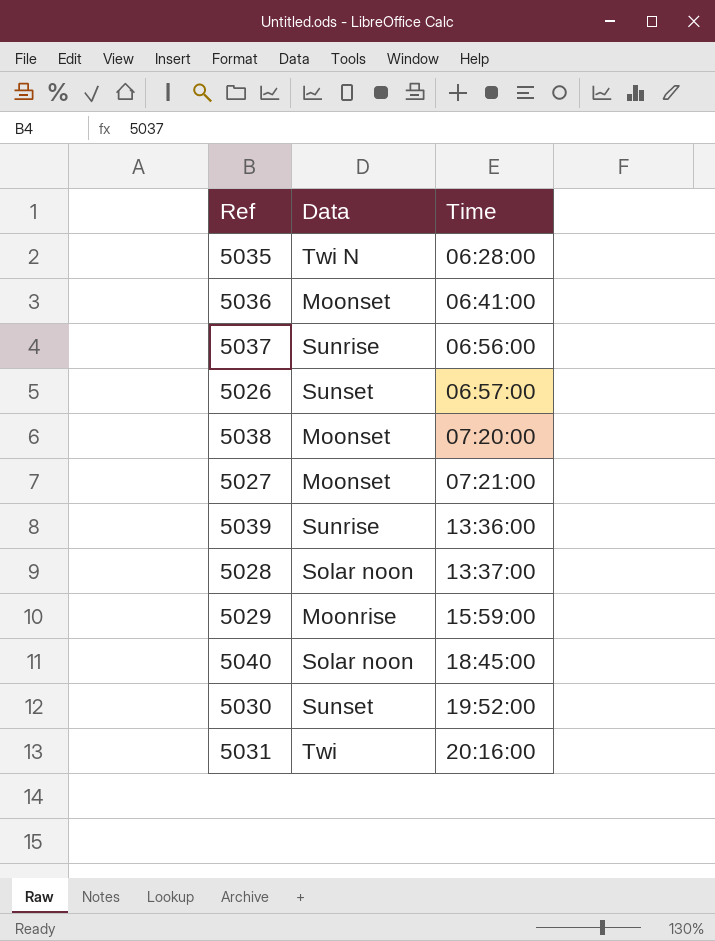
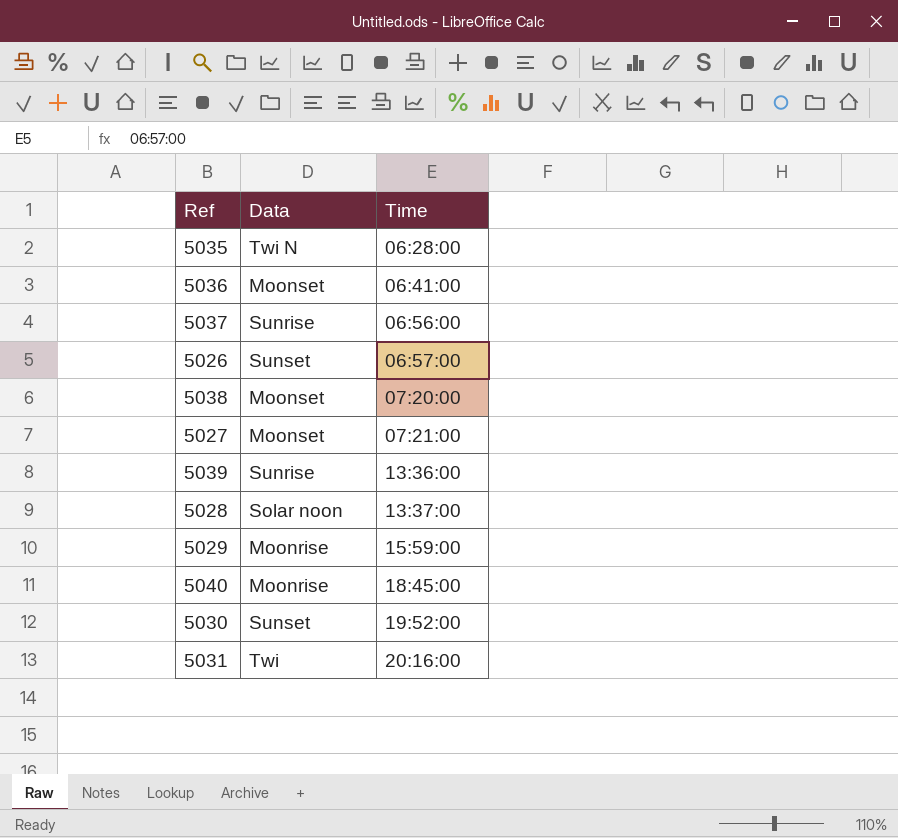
5040 | Data: Solar noon -> Moonrise

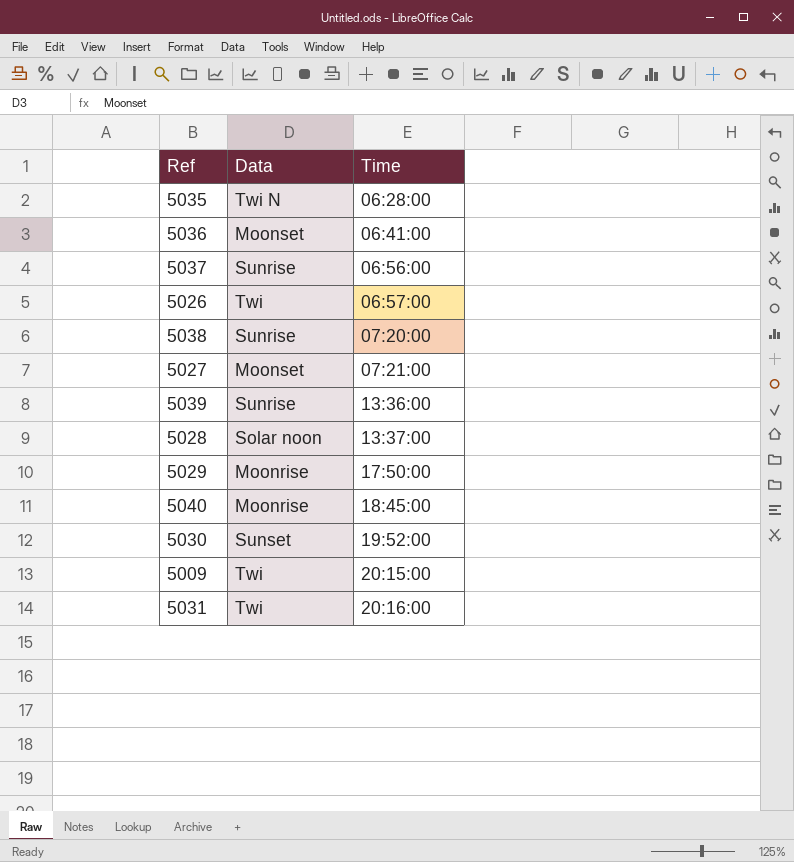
5026 | Data: Sunset -> Twi
5038 | Data: Moonset -> Sunrise
5029 | Time: 15:59:00 -> 17:50:00
row 5009: none -> Twi | 20:15:00

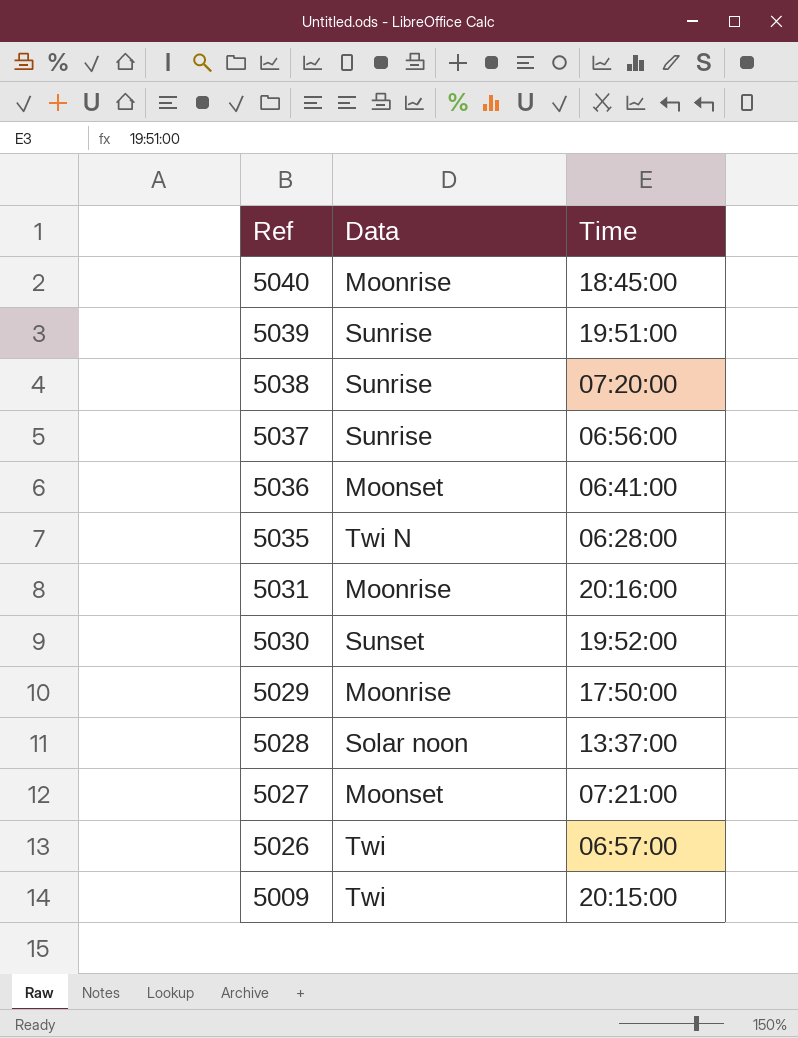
row order: Time ascending -> Ref descending
5039 | Time: 13:36:00 -> 19:51:00
5031 | Data: Twi -> Moonrise

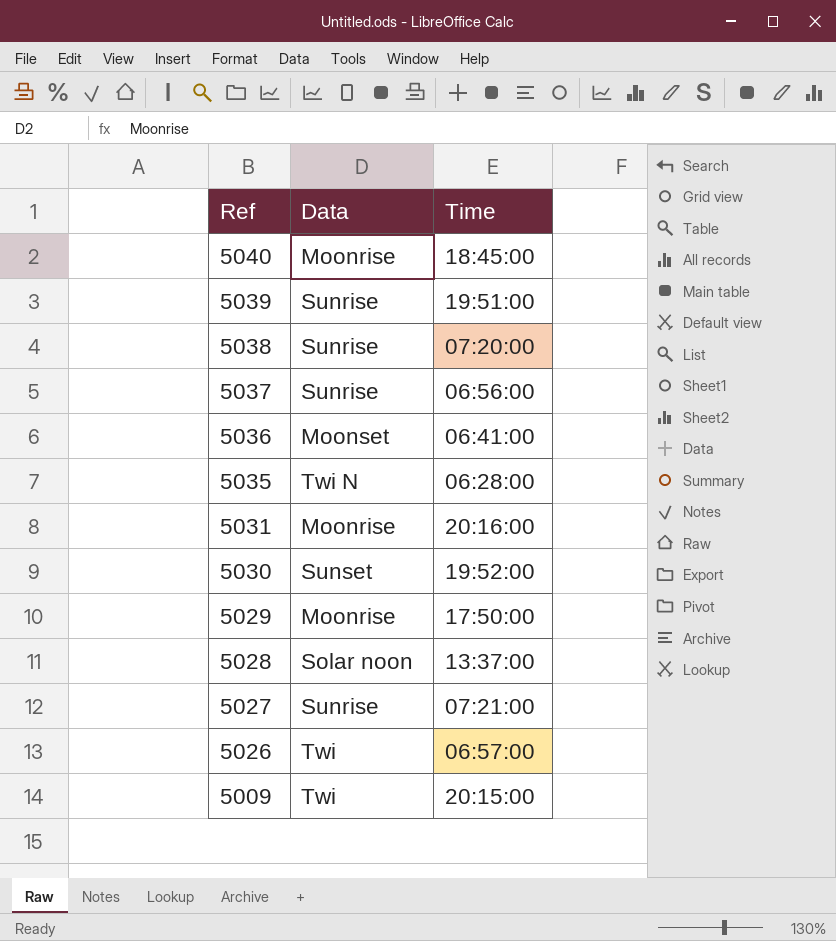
5027 | Data: Moonset -> Sunrise

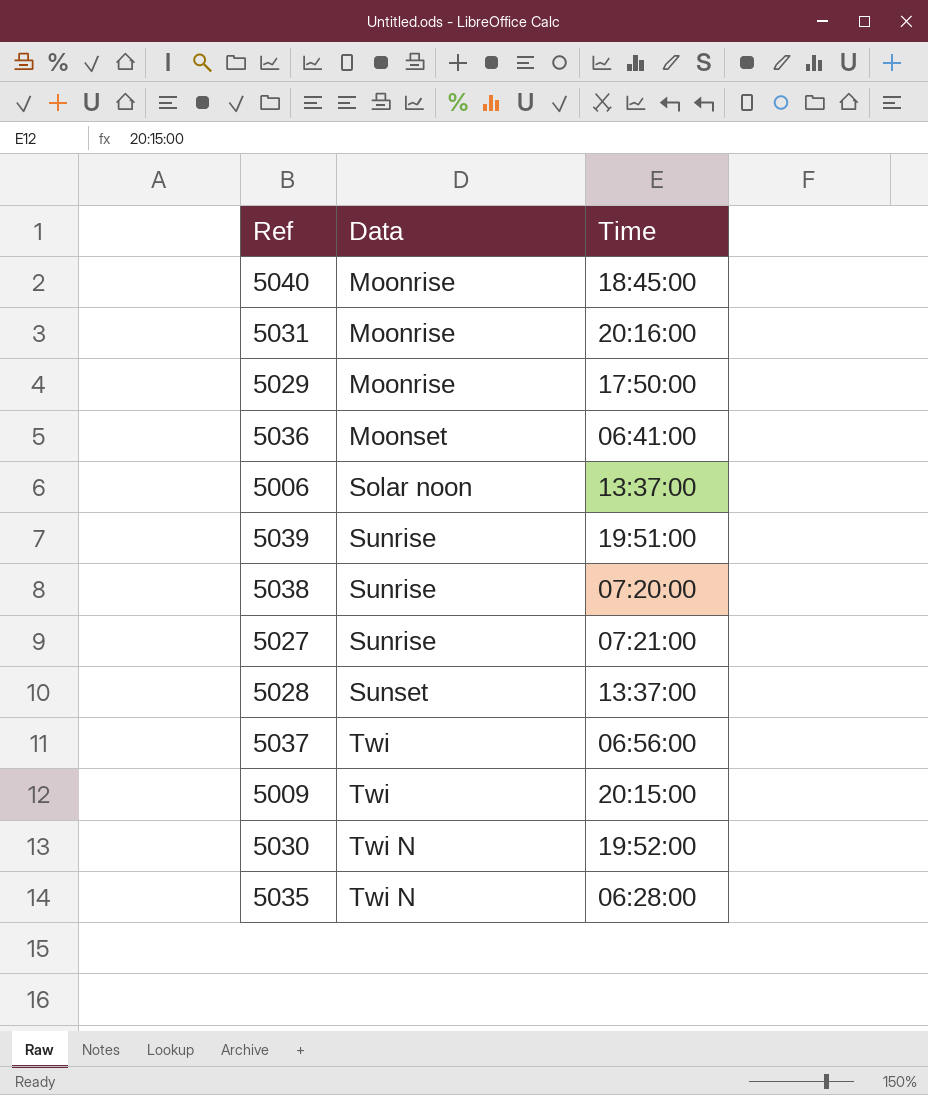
row order: Ref descending -> Data ascending
row 5026: Twi | 06:57:00 -> none
row 5006: none -> Solar noon | 13:37:00
5028 | Data: Solar noon -> Sunset
5037 | Data: Sunrise -> Twi
5030 | Data: Sunset -> Twi N

